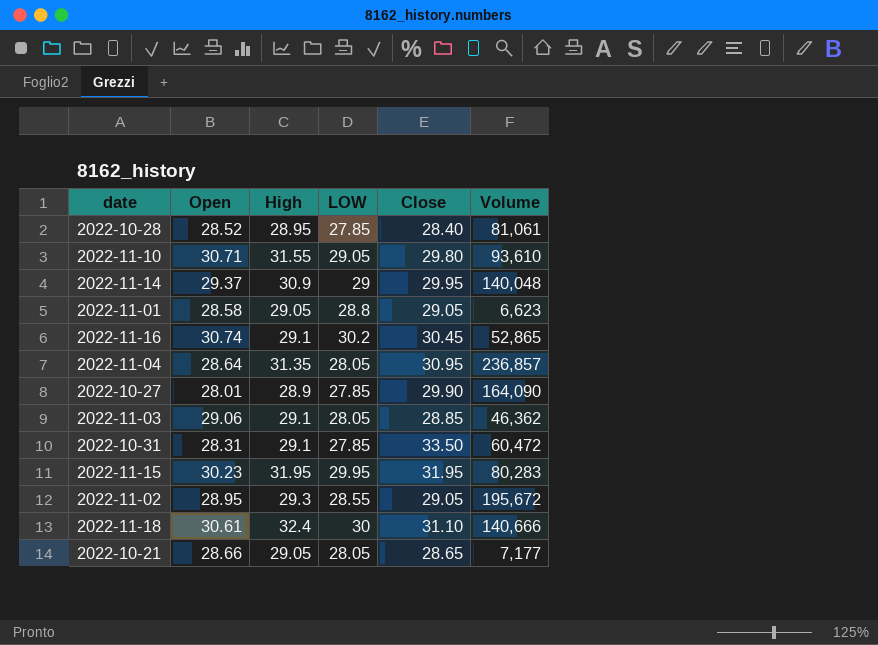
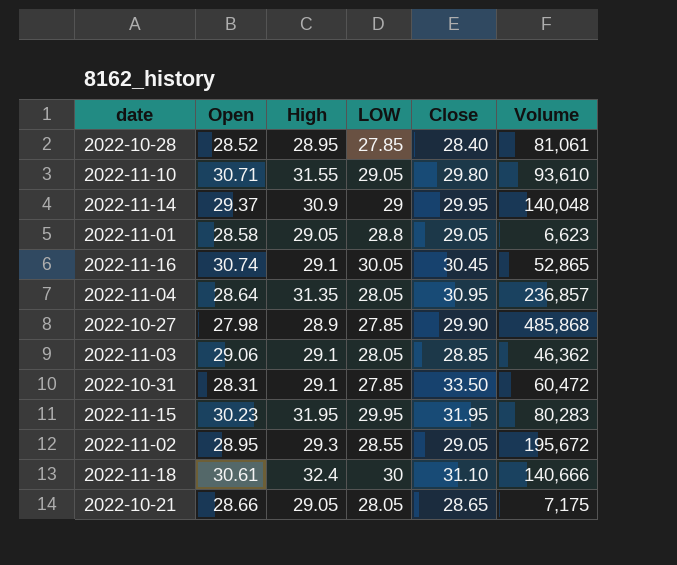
2022-11-16 | LOW: 30.2 -> 30.05
2022-10-27 | Open: 28.01 -> 27.98
2022-10-27 | Volume: 164,090 -> 485,868
2022-10-21 | Volume: 7,177 -> 7,175

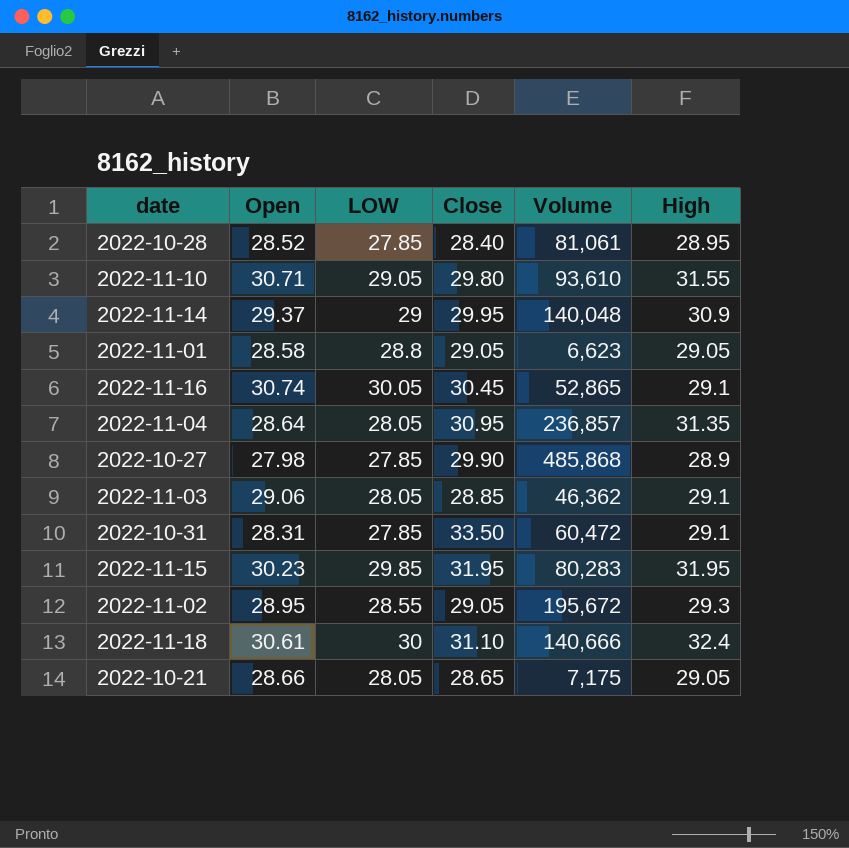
column High | position: 3 -> 6
2022-11-15 | LOW: 29.95 -> 29.85

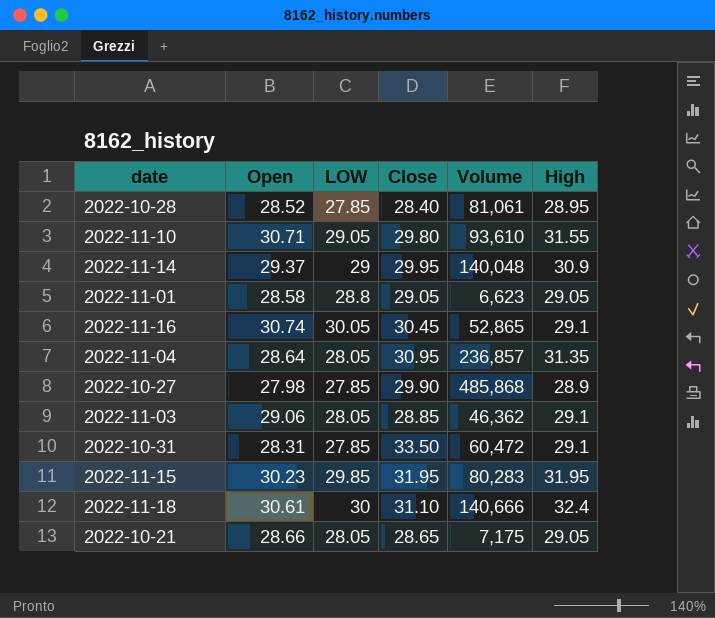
row 2022-11-02: 28.95 | 28.55 | 29.05 | 195,672 | 29.3 -> none

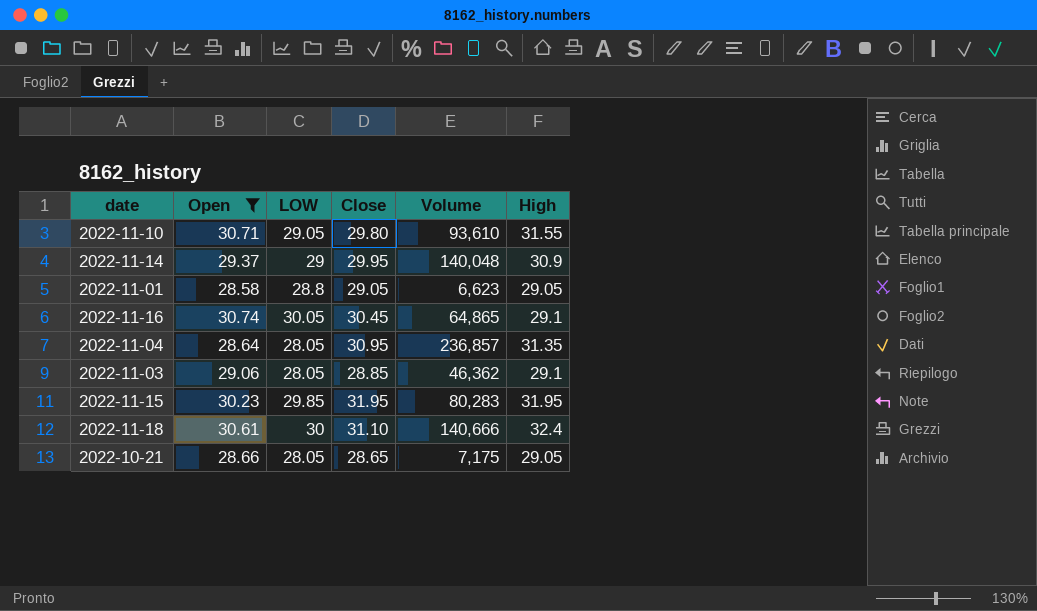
filter: none -> Open >= 28.58
2022-11-16 | Volume: 52,865 -> 64,865

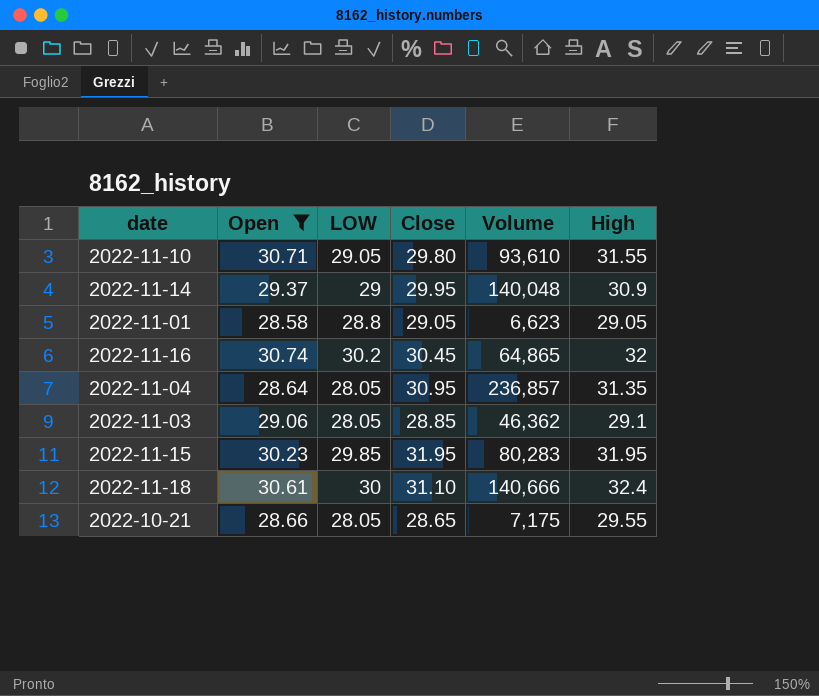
2022-11-16 | LOW: 30.05 -> 30.2
2022-11-16 | High: 29.1 -> 32
2022-10-21 | High: 29.05 -> 29.55

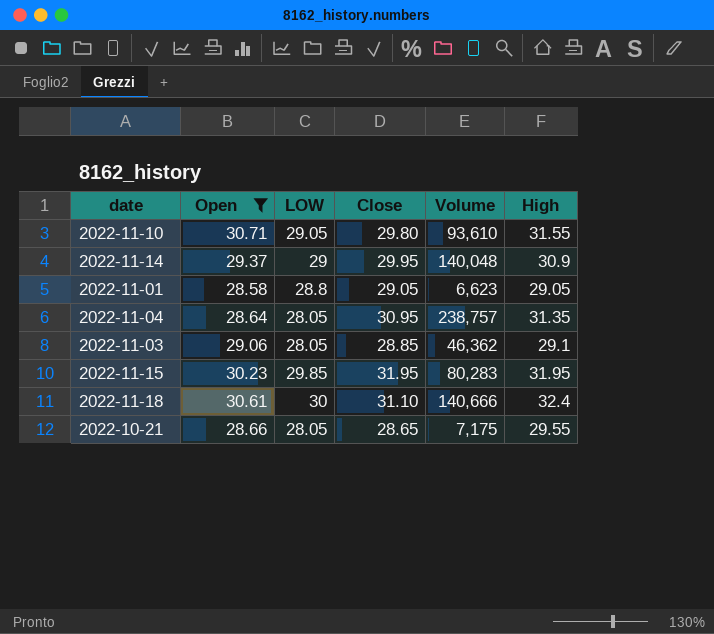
row 2022-11-16: 30.74 | 30.2 | 30.45 | 64,865 | 32 -> none
2022-11-04 | Volume: 236,857 -> 238,757

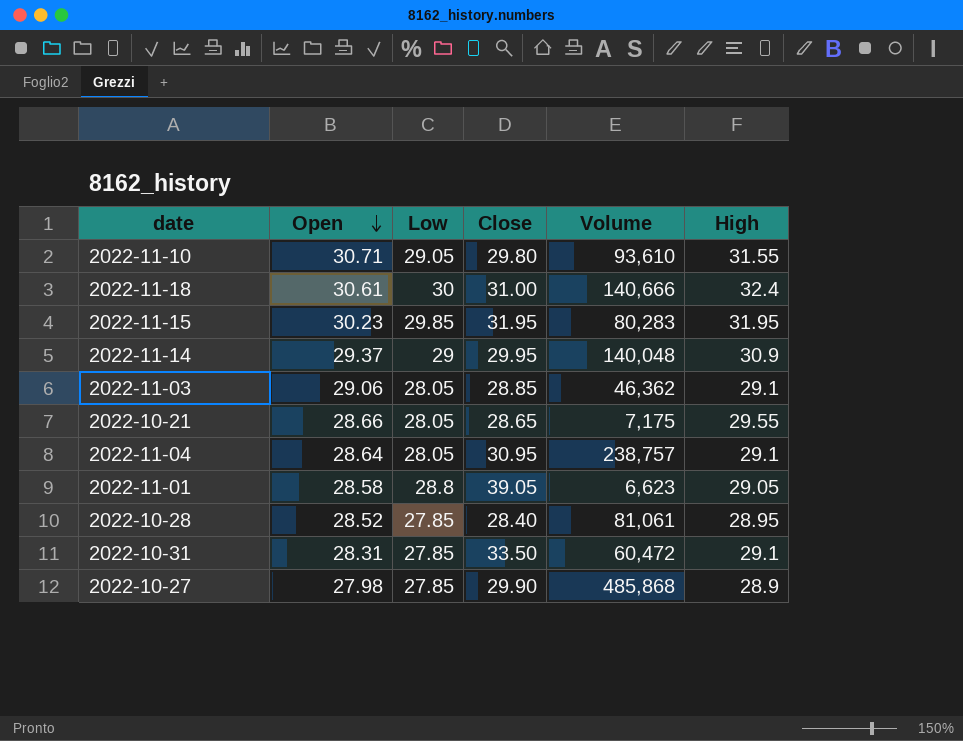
filter: Open >= 28.58 -> none
row order: none -> Open descending
column name: LOW -> Low
2022-11-18 | Close: 31.10 -> 31.00
2022-11-04 | High: 31.35 -> 29.1
2022-11-01 | Close: 29.05 -> 39.05

